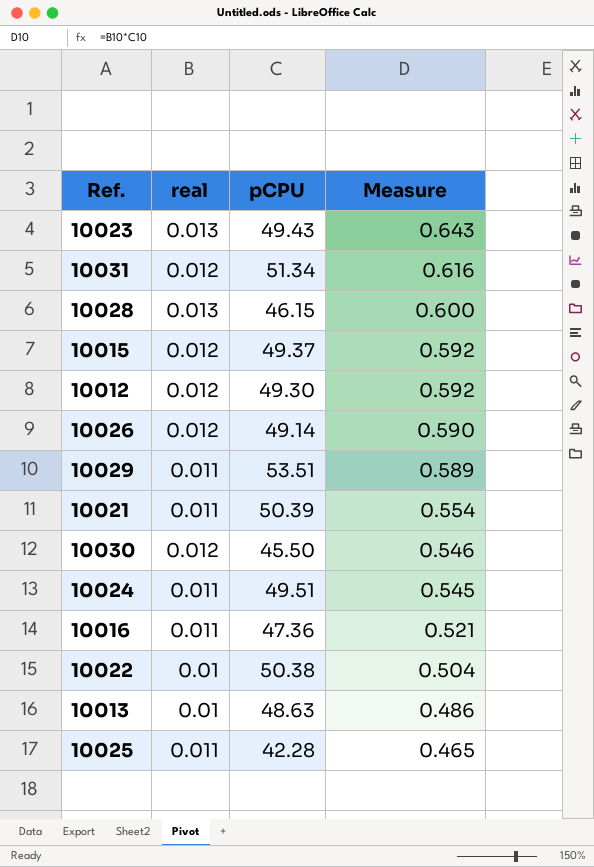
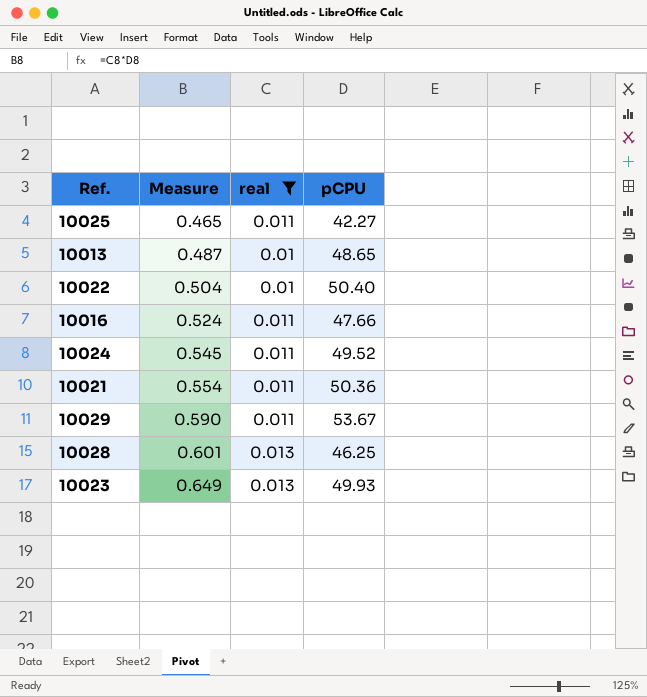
filter: none -> real != 0.012
row order: Measure descending -> Measure ascending
column Measure | position: 4 -> 2
10025 | pCPU: 42.28 -> 42.27
10013 | Measure: 0.486 -> 0.487
10013 | pCPU: 48.63 -> 48.65
10022 | pCPU: 50.38 -> 50.40
10016 | Measure: 0.521 -> 0.524
10016 | pCPU: 47.36 -> 47.66
10024 | pCPU: 49.51 -> 49.52
10021 | pCPU: 50.39 -> 50.36
10029 | Measure: 0.589 -> 0.590
10029 | pCPU: 53.51 -> 53.67
10028 | Measure: 0.600 -> 0.601
10028 | pCPU: 46.15 -> 46.25
10023 | Measure: 0.643 -> 0.649
10023 | pCPU: 49.43 -> 49.93

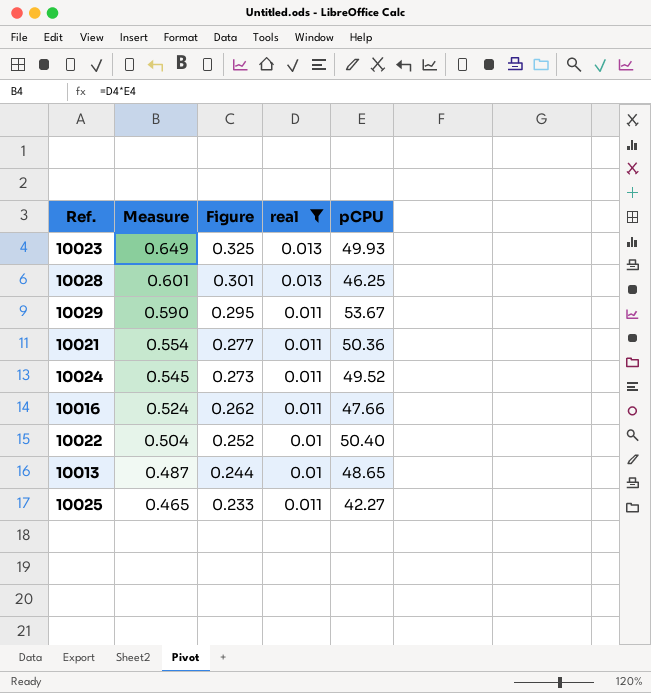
row order: Measure ascending -> Measure descending
column Figure | formula: none -> [Measure] * 0.5

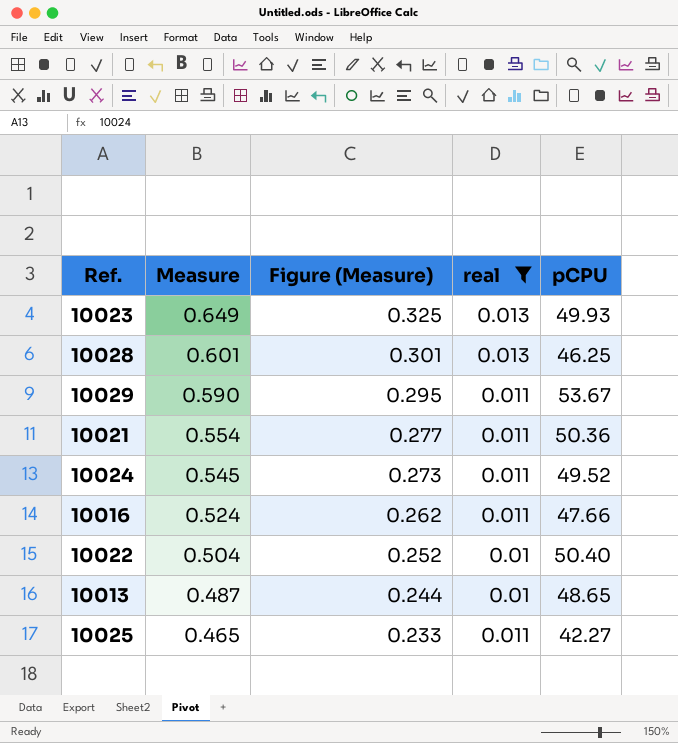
column name: Figure -> Figure (Measure)

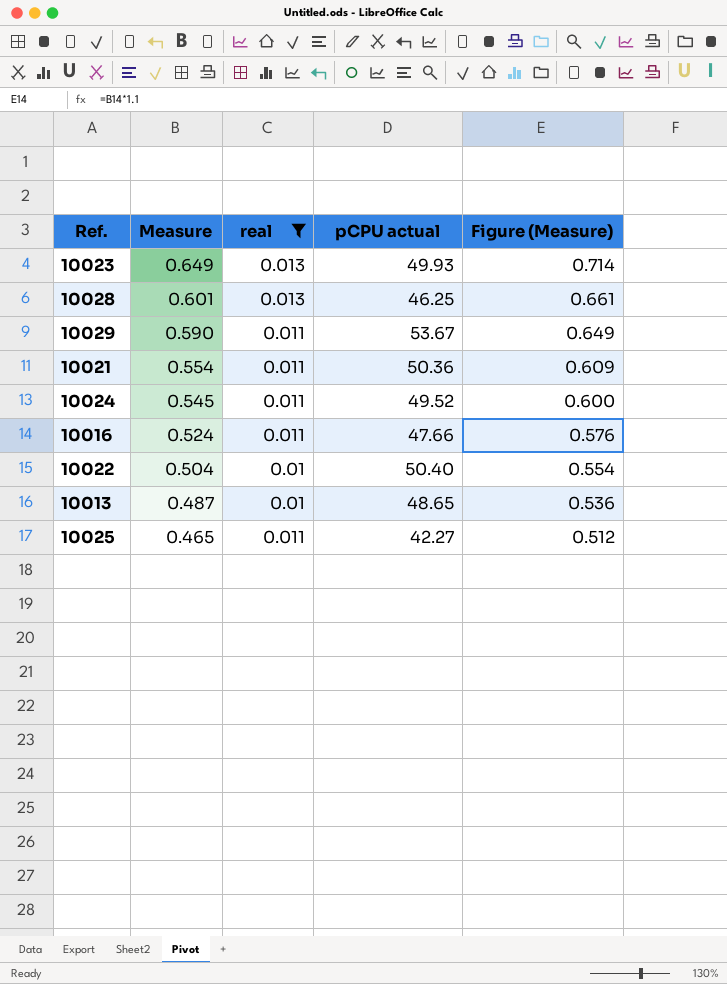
column name: pCPU -> pCPU actual
column Figure (Measure) | formula: [Measure] * 0.5 -> [Measure] * 1.1
column Figure (Measure) | position: 3 -> 5

